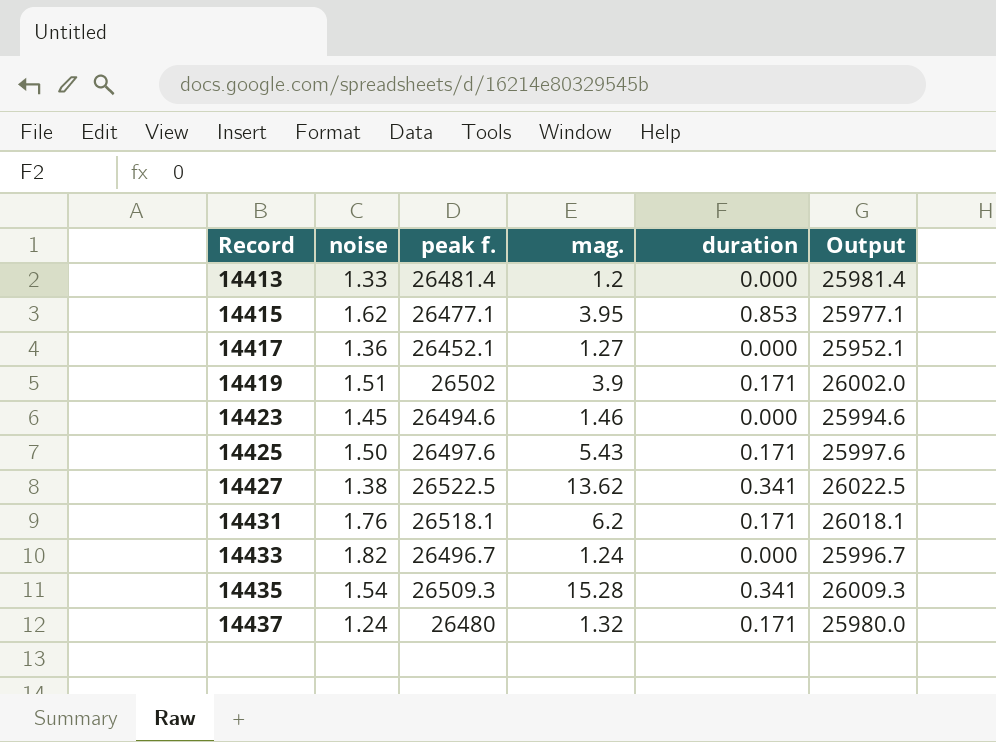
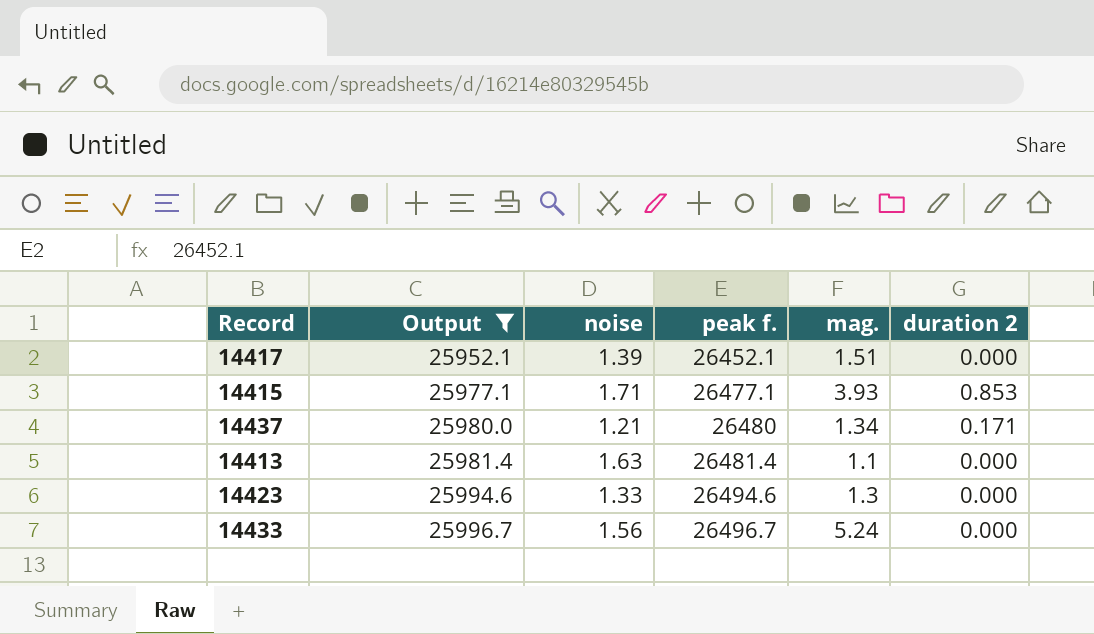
filter: none -> Output <= 25996.7
row order: Record ascending -> Output ascending
column Output | position: 6 -> 2
column name: duration -> duration 2
14417 | noise: 1.36 -> 1.39
14417 | mag.: 1.27 -> 1.51
14415 | noise: 1.62 -> 1.71
14415 | mag.: 3.95 -> 3.93
14437 | noise: 1.24 -> 1.21
14437 | mag.: 1.32 -> 1.34
14413 | noise: 1.33 -> 1.63
14413 | mag.: 1.2 -> 1.1
14423 | noise: 1.45 -> 1.33
14423 | mag.: 1.46 -> 1.3
14433 | noise: 1.82 -> 1.56
14433 | mag.: 1.24 -> 5.24

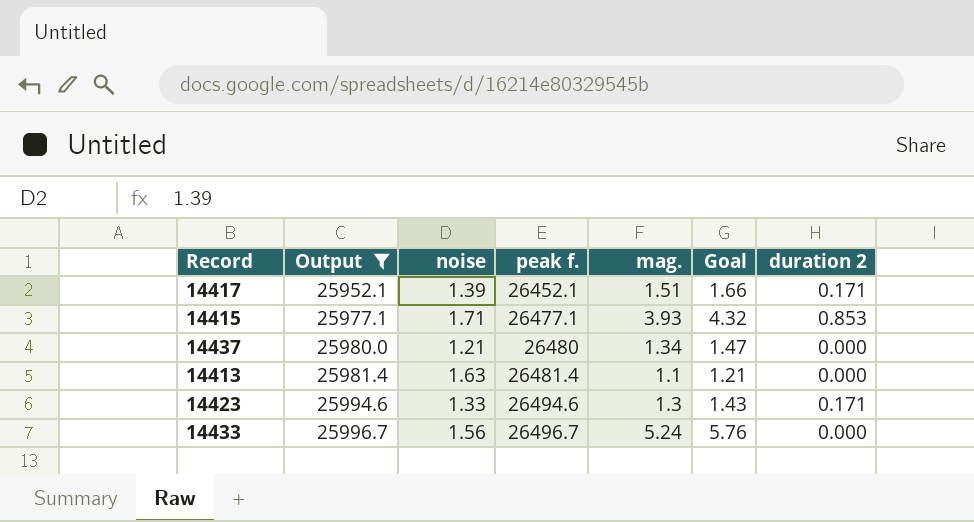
column Goal | formula: none -> [mag.] * 1.1
14417 | duration 2: 0.000 -> 0.171
14437 | duration 2: 0.171 -> 0.000
14423 | duration 2: 0.000 -> 0.171

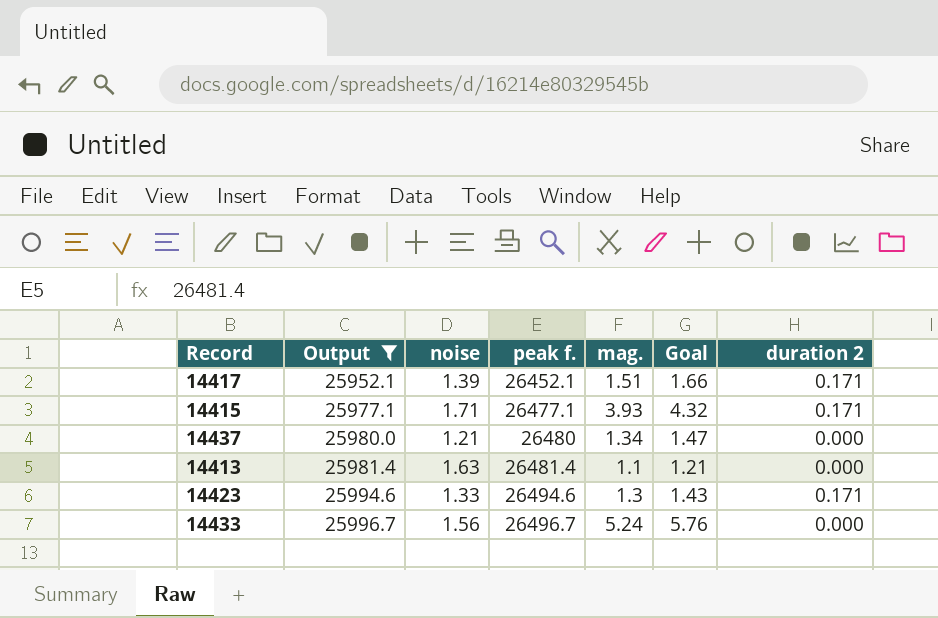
14415 | duration 2: 0.853 -> 0.171

